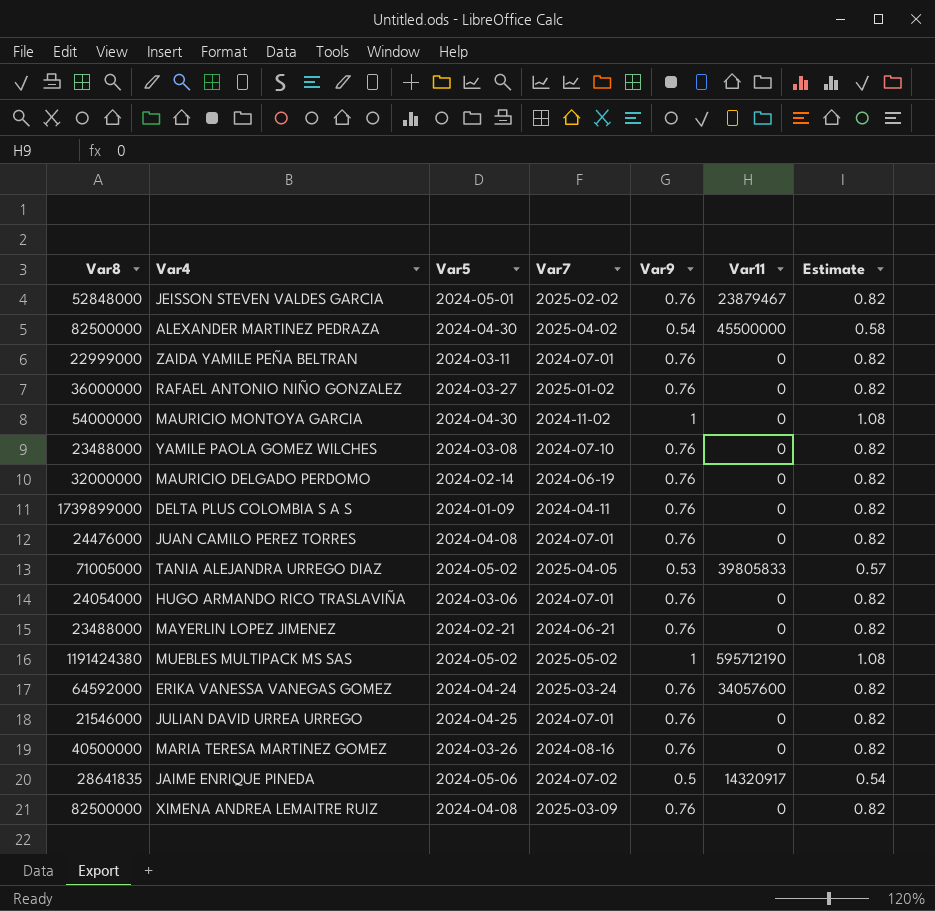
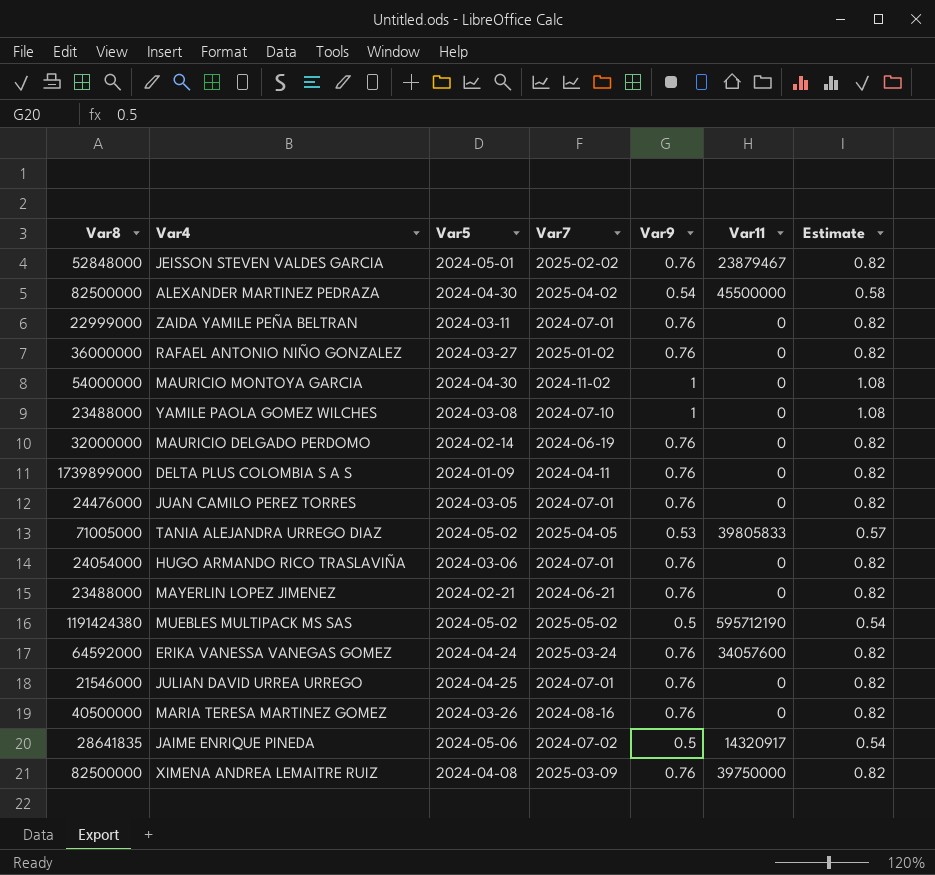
YAMILE PAOLA GOMEZ WILCHES | Var9: 0.76 -> 1
YAMILE PAOLA GOMEZ WILCHES | Estimate: 0.82 -> 1.08
JUAN CAMILO PEREZ TORRES | Var5: 2024-04-08 -> 2024-03-05
MUEBLES MULTIPACK MS SAS | Var9: 1 -> 0.5
MUEBLES MULTIPACK MS SAS | Estimate: 1.08 -> 0.54
XIMENA ANDREA LEMAITRE RUIZ | Var11: 0 -> 39750000

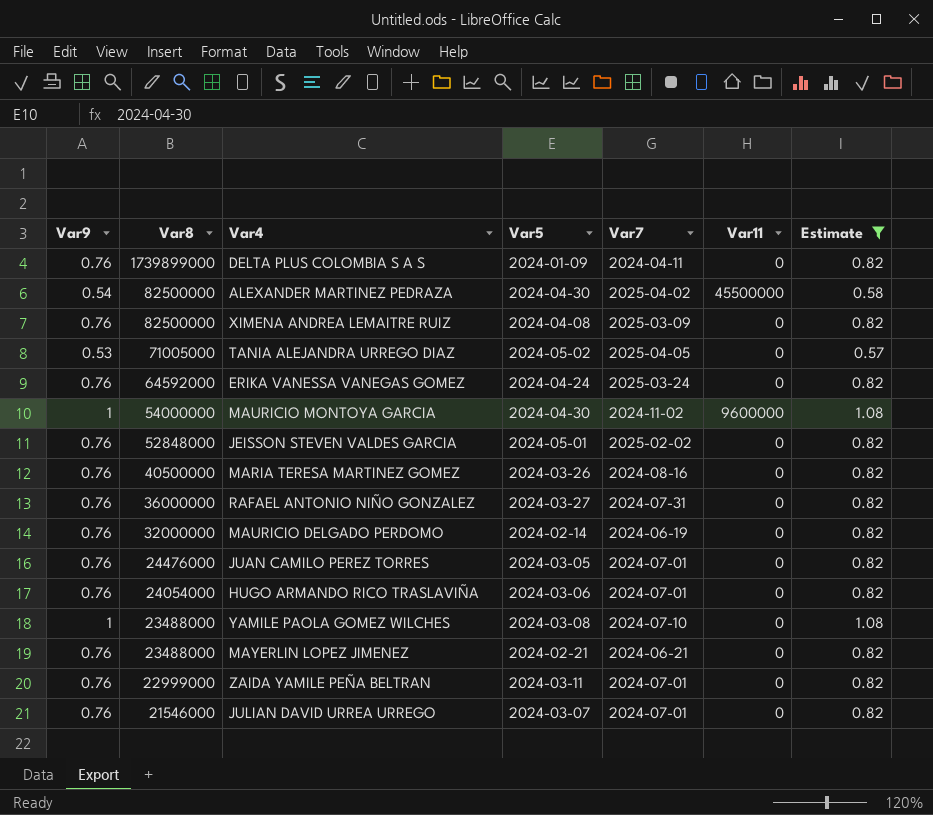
filter: none -> Estimate != 0.54
row order: none -> Var8 descending
column Var9 | position: 5 -> 1
XIMENA ANDREA LEMAITRE RUIZ | Var11: 39750000 -> 0
TANIA ALEJANDRA URREGO DIAZ | Var11: 39805833 -> 0
ERIKA VANESSA VANEGAS GOMEZ | Var11: 34057600 -> 0
MAURICIO MONTOYA GARCIA | Var11: 0 -> 9600000
JEISSON STEVEN VALDES GARCIA | Var11: 23879467 -> 0
RAFAEL ANTONIO NIÑO GONZALEZ | Var7: 2025-01-02 -> 2024-07-31
JULIAN DAVID URREA URREGO | Var5: 2024-04-25 -> 2024-03-07

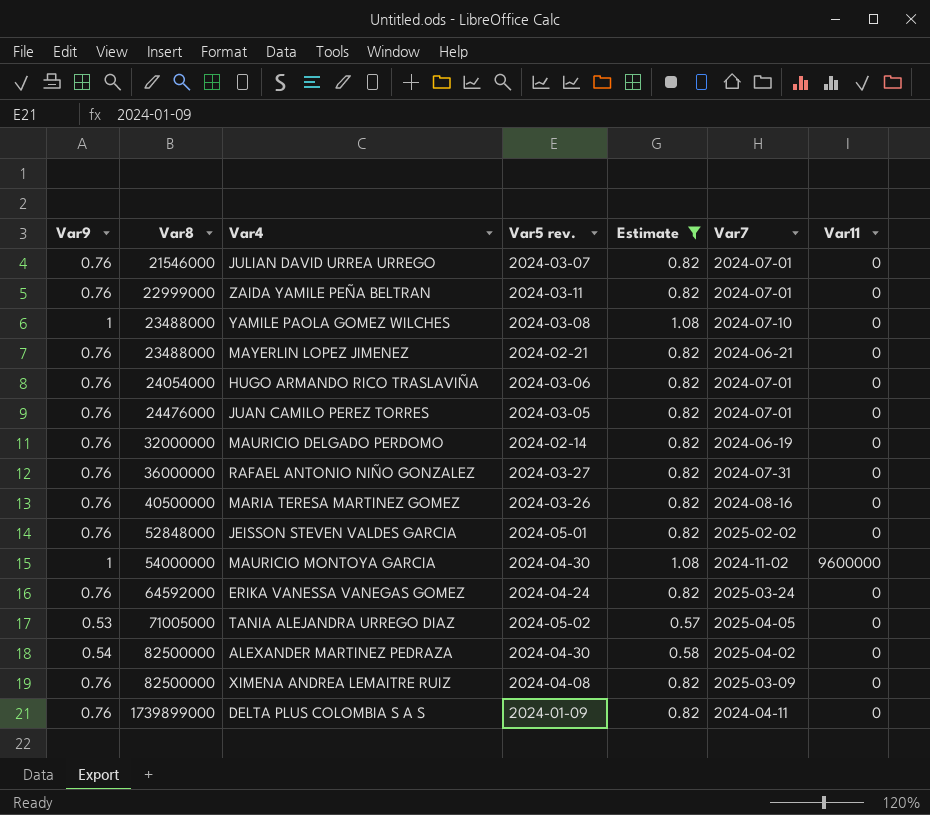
row order: Var8 descending -> Var8 ascending
column name: Var5 -> Var5 rev.
column Estimate | position: 7 -> 5
ALEXANDER MARTINEZ PEDRAZA | Var11: 45500000 -> 0

